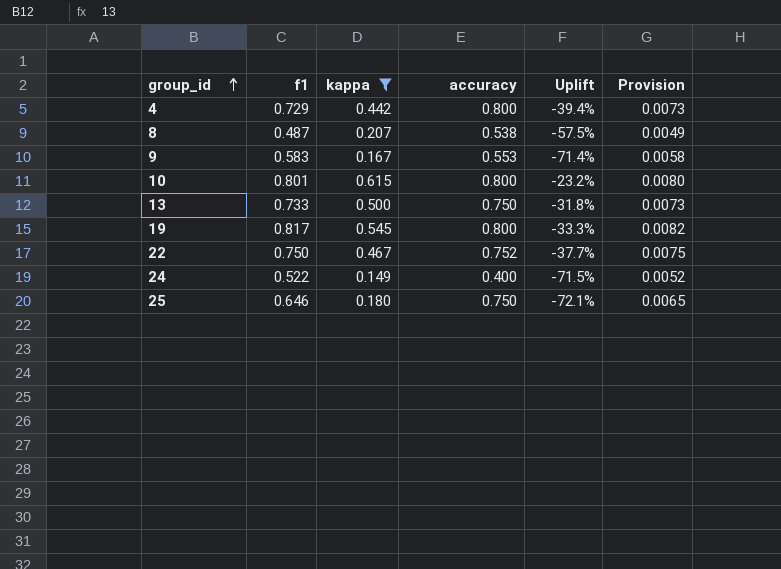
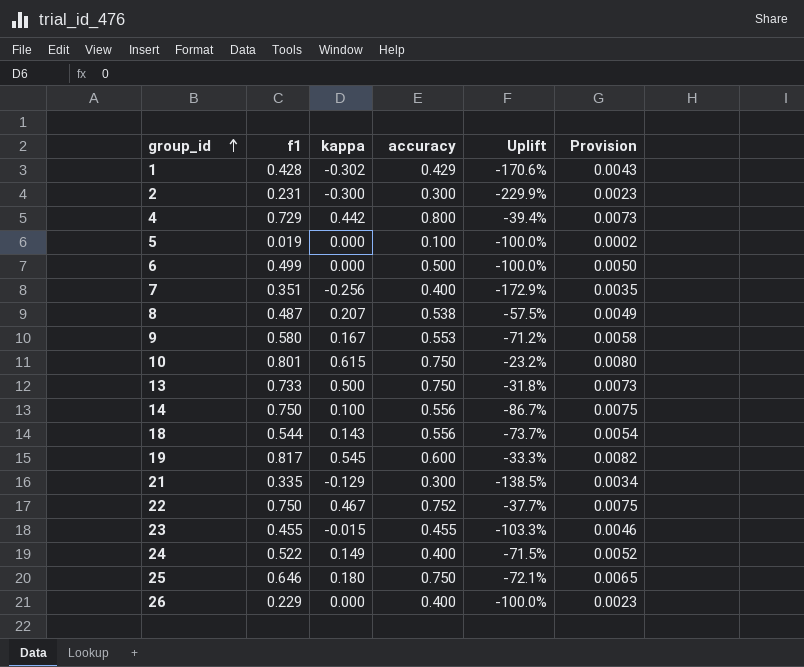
filter: kappa >= 0.149 -> none
9 | f1: 0.583 -> 0.580
9 | Uplift: -71.4% -> -71.2%
10 | accuracy: 0.800 -> 0.750
19 | accuracy: 0.800 -> 0.600

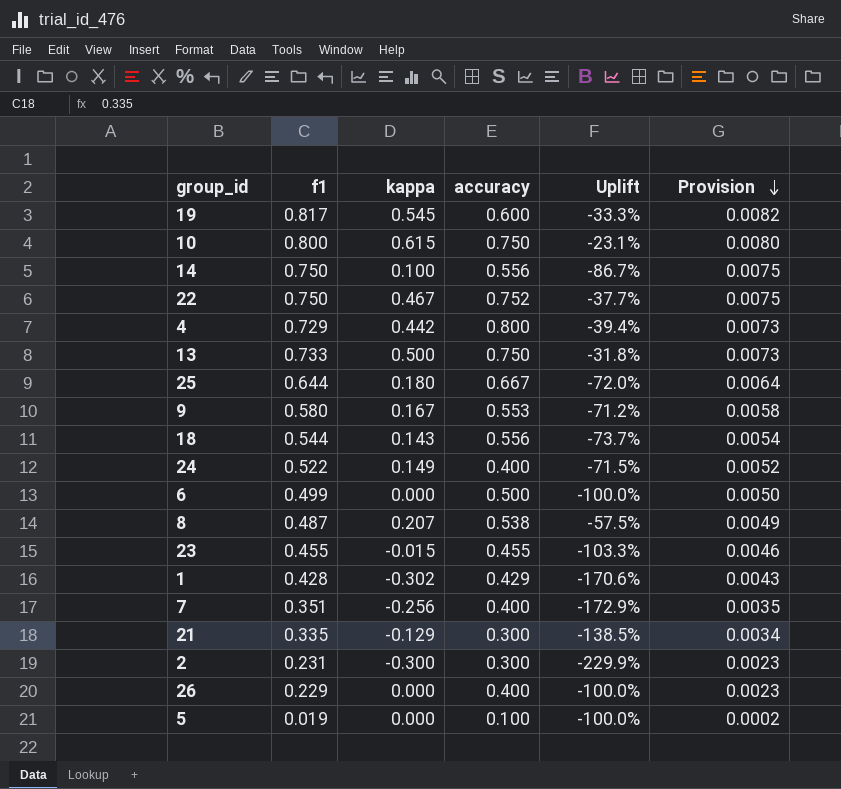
row order: group_id ascending -> Provision descending
10 | f1: 0.801 -> 0.800
10 | Uplift: -23.2% -> -23.1%
25 | f1: 0.646 -> 0.644
25 | accuracy: 0.750 -> 0.667
25 | Uplift: -72.1% -> -72.0%
25 | Provision: 0.0065 -> 0.0064

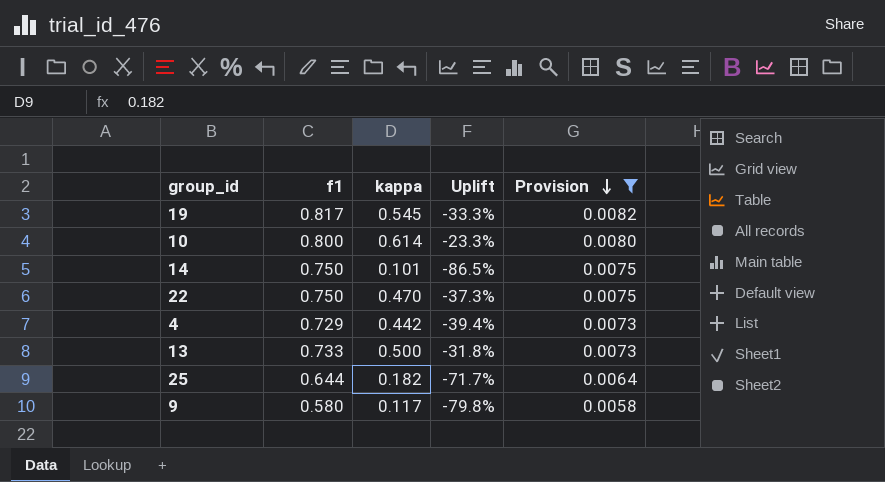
filter: none -> Provision >= 0.0058
column accuracy | position: 4 -> none
10 | kappa: 0.615 -> 0.614
10 | Uplift: -23.1% -> -23.3%
14 | kappa: 0.100 -> 0.101
14 | Uplift: -86.7% -> -86.5%
22 | kappa: 0.467 -> 0.470
22 | Uplift: -37.7% -> -37.3%
25 | kappa: 0.180 -> 0.182
25 | Uplift: -72.0% -> -71.7%
9 | kappa: 0.167 -> 0.117
9 | Uplift: -71.2% -> -79.8%

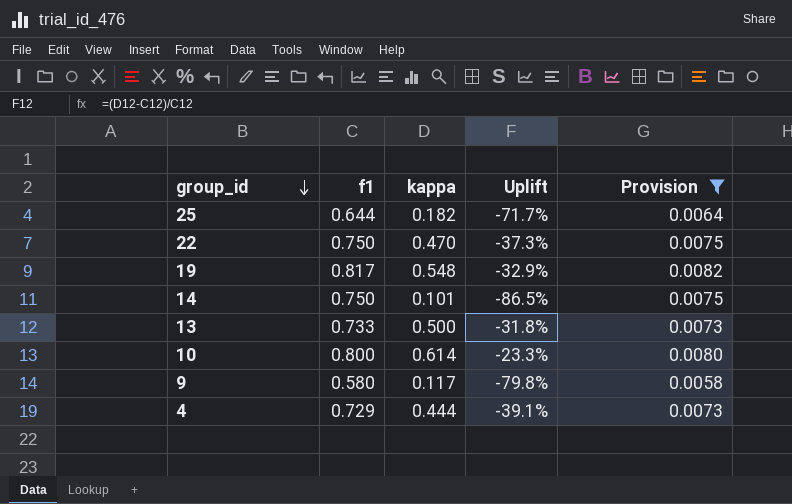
row order: Provision descending -> group_id descending
19 | kappa: 0.545 -> 0.548
19 | Uplift: -33.3% -> -32.9%
4 | kappa: 0.442 -> 0.444
4 | Uplift: -39.4% -> -39.1%

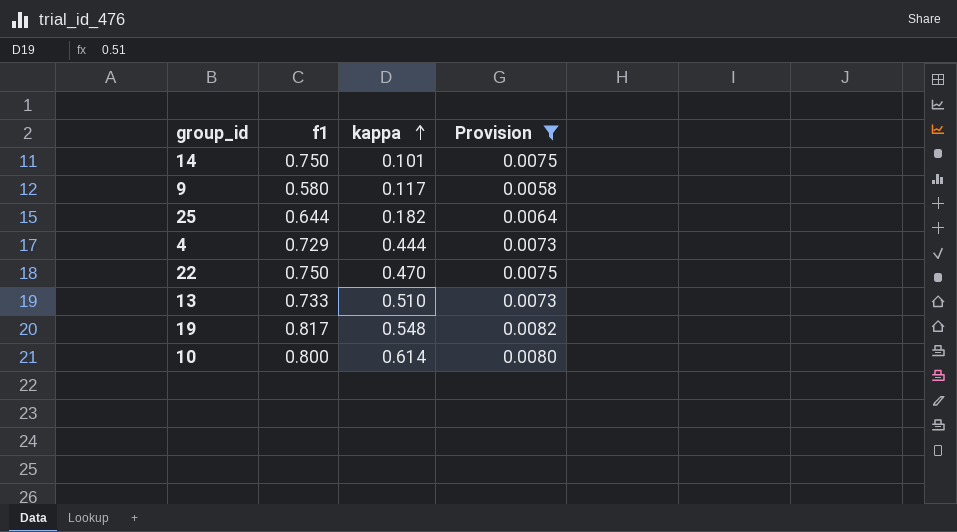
row order: group_id descending -> kappa ascending
column Uplift | formula: ([kappa] - [f1]) / [f1] -> none
13 | kappa: 0.500 -> 0.510

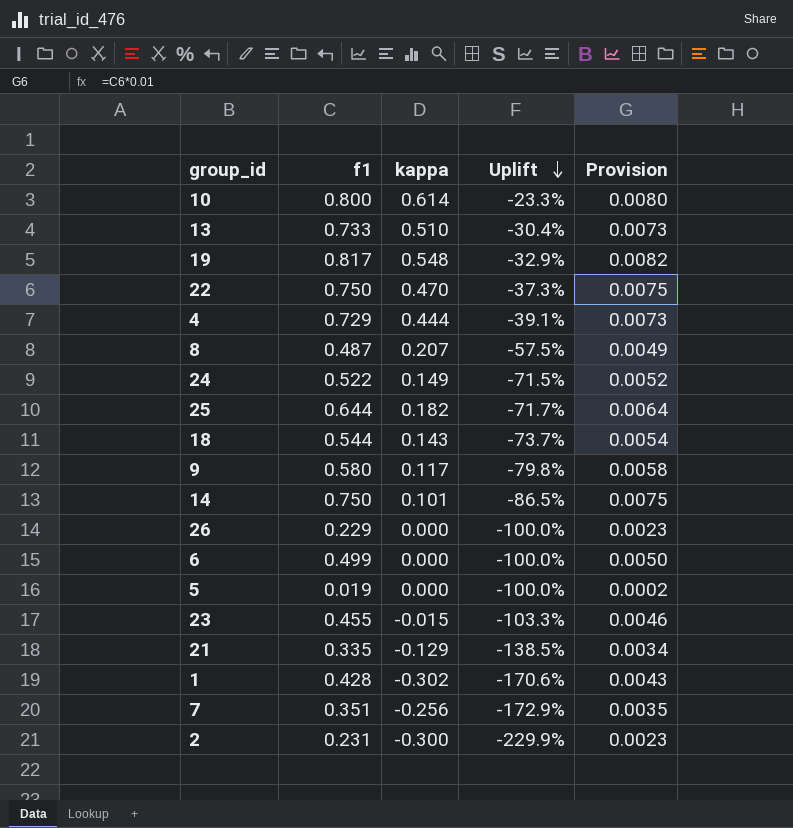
filter: Provision >= 0.0058 -> none
row order: kappa ascending -> Uplift descending
column Uplift | formula: none -> ([kappa] - [f1]) / [f1]

